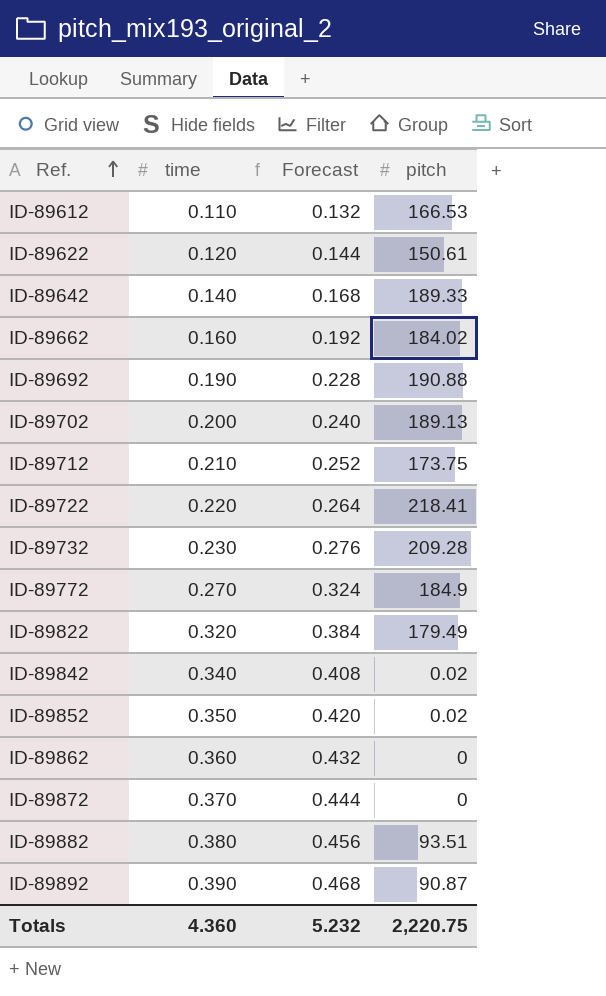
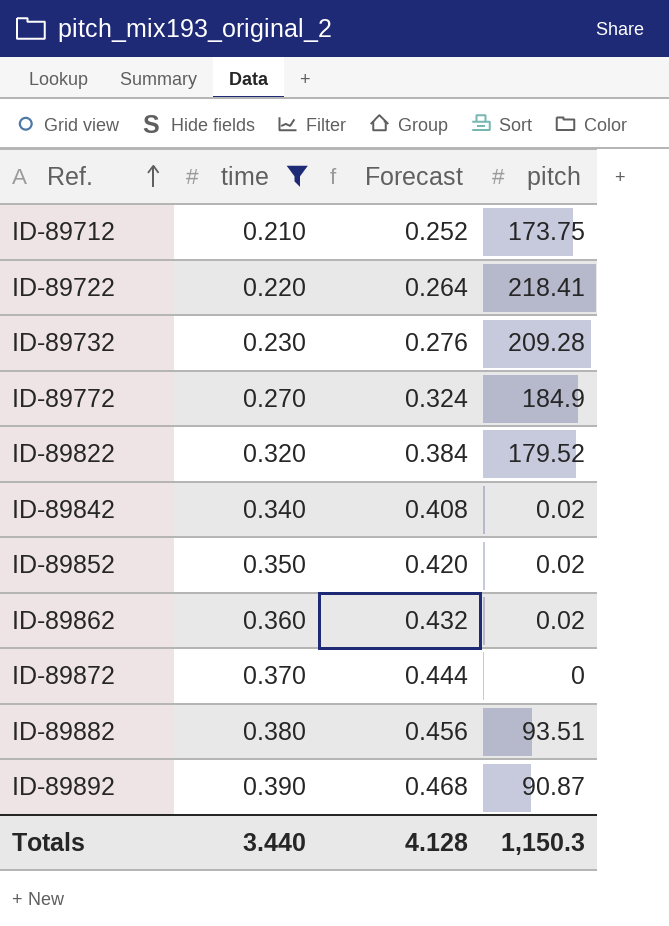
filter: none -> time >= 0.210
ID-89822 | pitch: 179.49 -> 179.52
ID-89862 | pitch: 0 -> 0.02
Totals | time: 4.360 -> 3.440
Totals | Forecast: 5.232 -> 4.128
Totals | pitch: 2,220.75 -> 1,150.3

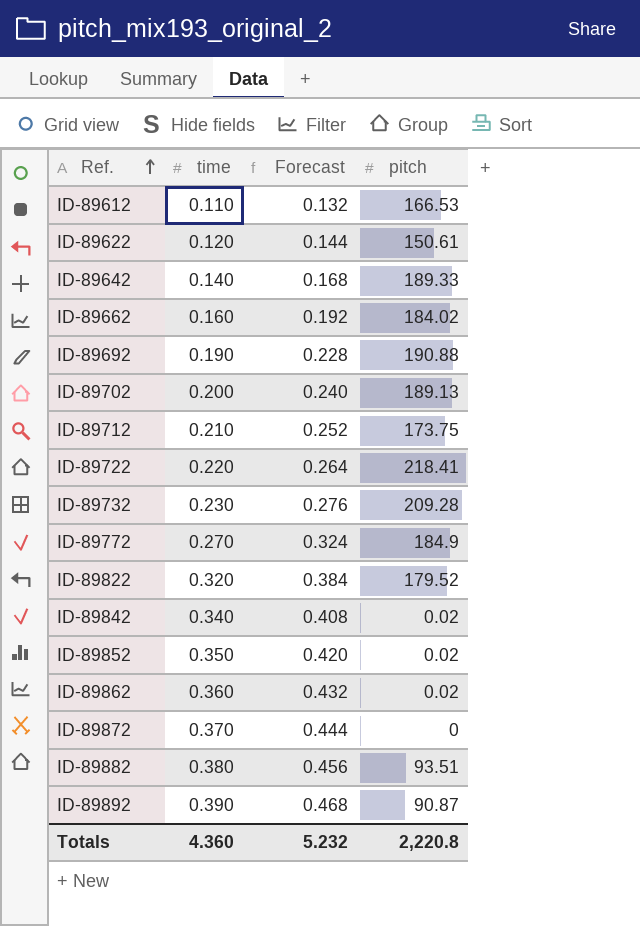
filter: time >= 0.210 -> none
Totals | time: 3.440 -> 4.360
Totals | Forecast: 4.128 -> 5.232
Totals | pitch: 1,150.3 -> 2,220.8

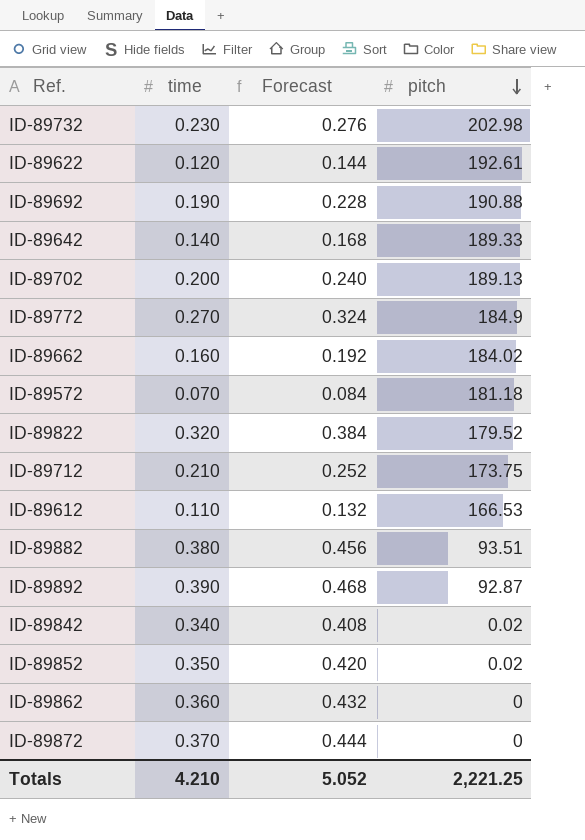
row order: Ref. ascending -> pitch descending
row ID-89722: 0.220 | 0.264 | 218.41 -> none
ID-89732 | pitch: 209.28 -> 202.98
ID-89622 | pitch: 150.61 -> 192.61
row ID-89572: none -> 0.070 | 0.084 | 181.18
ID-89892 | pitch: 90.87 -> 92.87
ID-89862 | pitch: 0.02 -> 0
Totals | time: 4.360 -> 4.210
Totals | Forecast: 5.232 -> 5.052
Totals | pitch: 2,220.8 -> 2,221.25

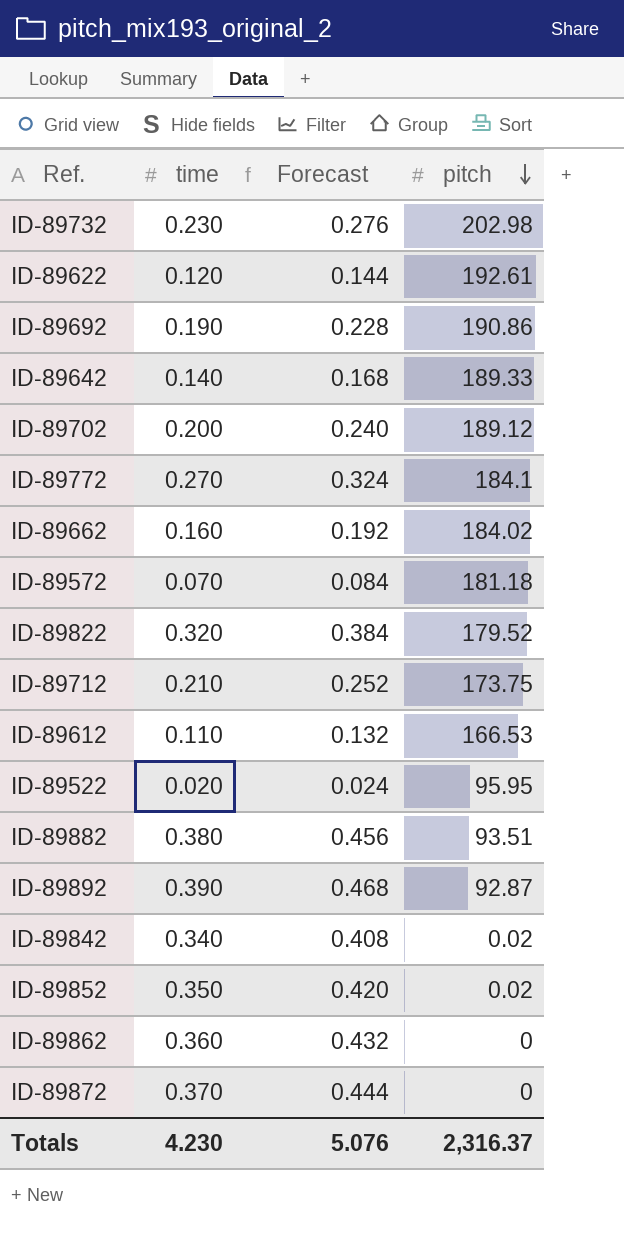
ID-89692 | pitch: 190.88 -> 190.86
ID-89702 | pitch: 189.13 -> 189.12
ID-89772 | pitch: 184.9 -> 184.1
row ID-89522: none -> 0.020 | 0.024 | 95.95
Totals | time: 4.210 -> 4.230
Totals | Forecast: 5.052 -> 5.076
Totals | pitch: 2,221.25 -> 2,316.37

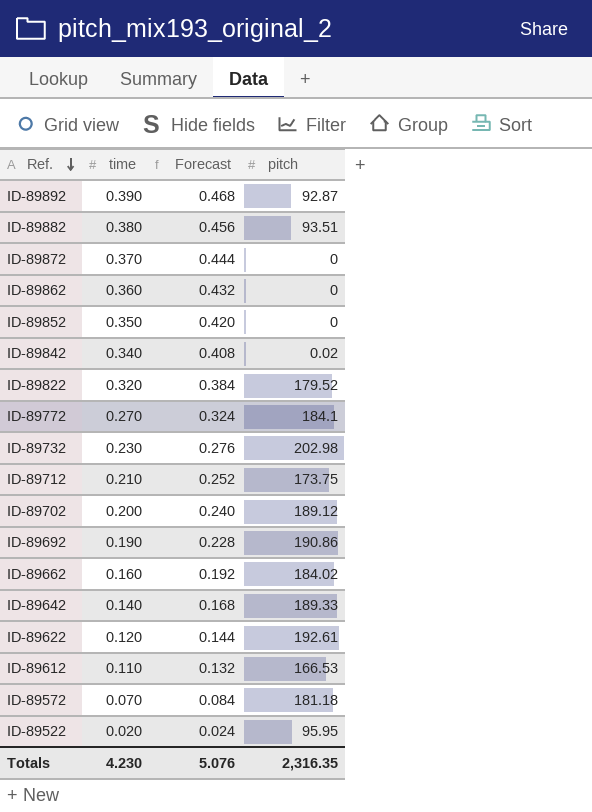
row order: pitch descending -> Ref. descending
ID-89852 | pitch: 0.02 -> 0
Totals | pitch: 2,316.37 -> 2,316.35

